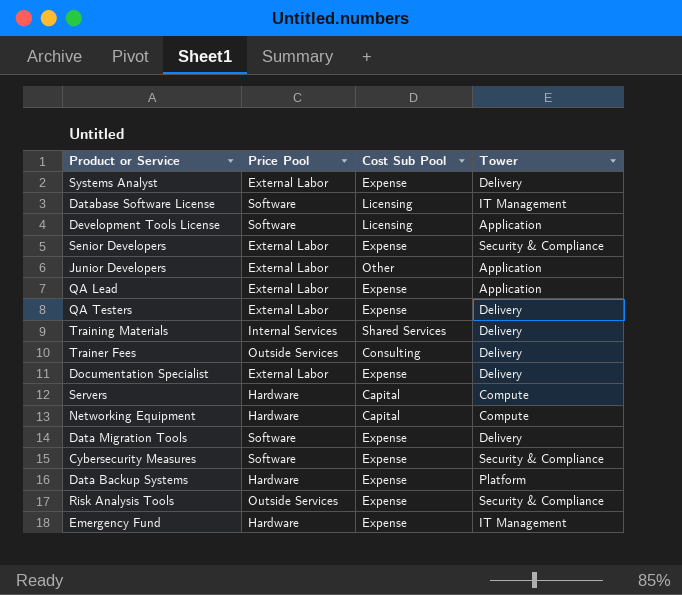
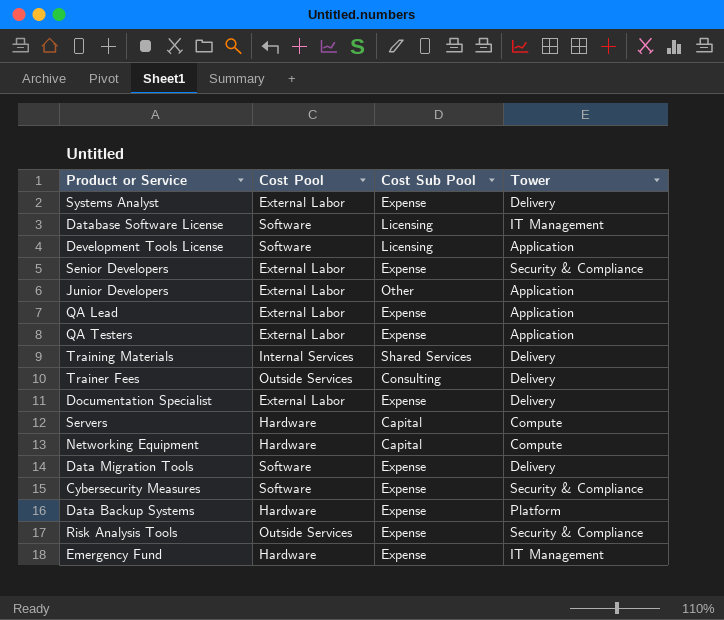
column name: Price Pool -> Cost Pool
QA Testers | Tower: Delivery -> Application

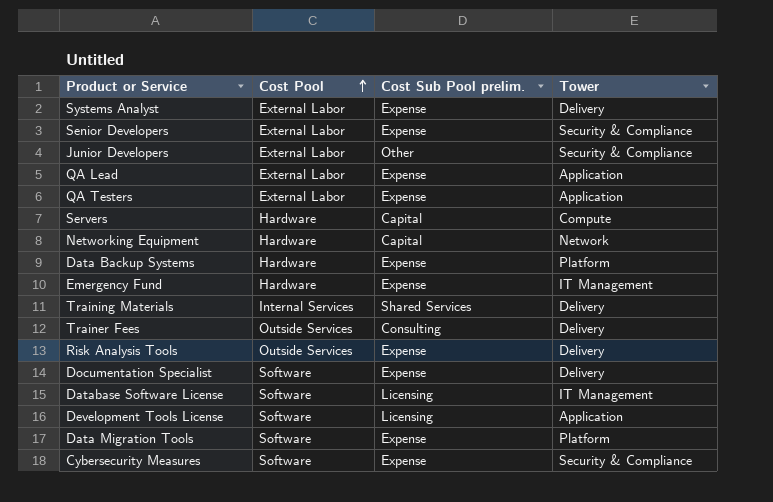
row order: none -> Cost Pool ascending
column name: Cost Sub Pool -> Cost Sub Pool prelim.
Junior Developers | Tower: Application -> Security & Compliance
Networking Equipment | Tower: Compute -> Network
Risk Analysis Tools | Tower: Security & Compliance -> Delivery
Documentation Specialist | Cost Pool: External Labor -> Software
Data Migration Tools | Tower: Delivery -> Platform

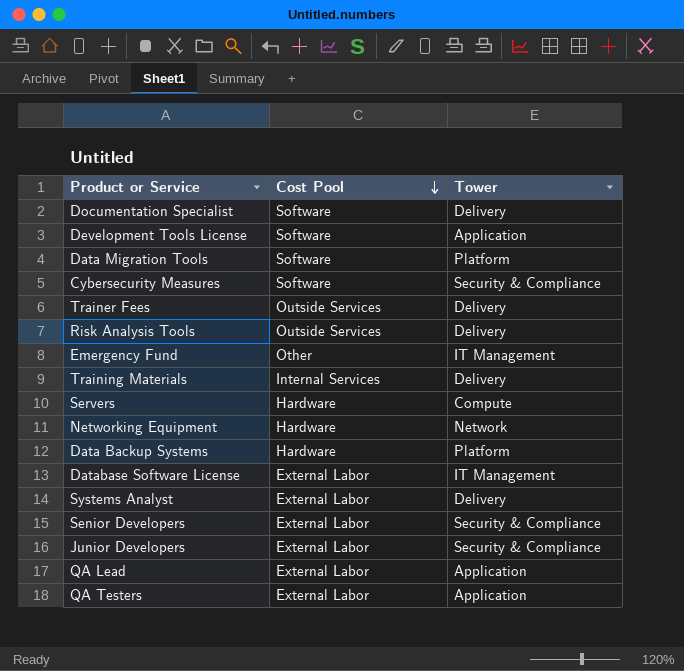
row order: Cost Pool ascending -> Cost Pool descending
column Cost Sub Pool prelim. | position: 3 -> none
Emergency Fund | Cost Pool: Hardware -> Other
Database Software License | Cost Pool: Software -> External Labor

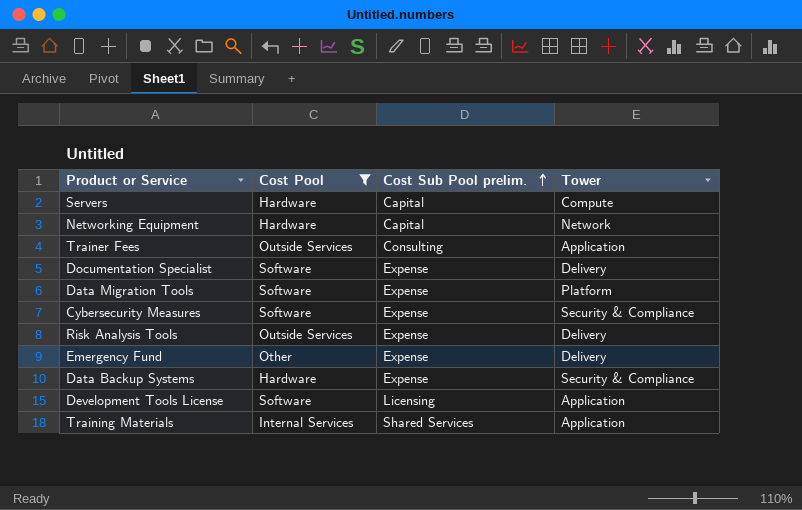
filter: none -> Cost Pool != External Labor
row order: Cost Pool descending -> Cost Sub Pool prelim. ascending
column Cost Sub Pool prelim. | position: none -> 3
Trainer Fees | Tower: Delivery -> Application
Emergency Fund | Tower: IT Management -> Delivery
Data Backup Systems | Tower: Platform -> Security & Compliance
Training Materials | Tower: Delivery -> Application

